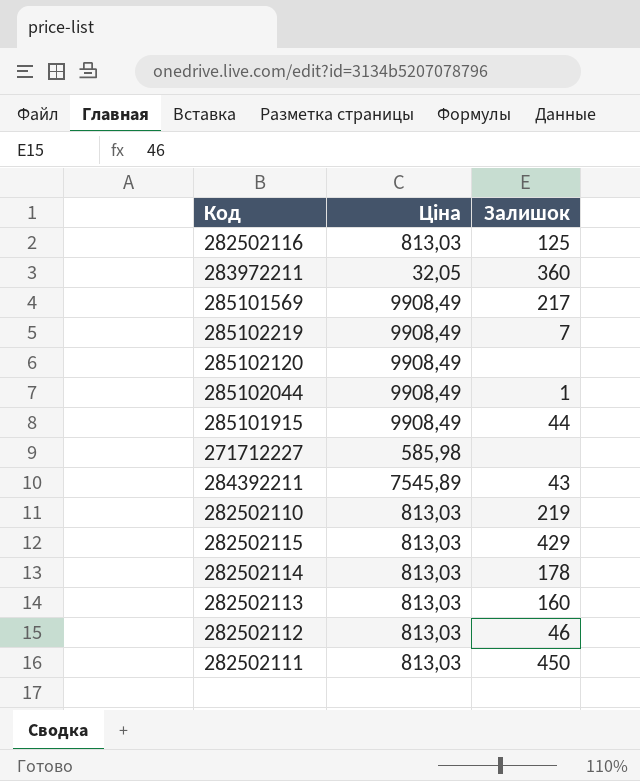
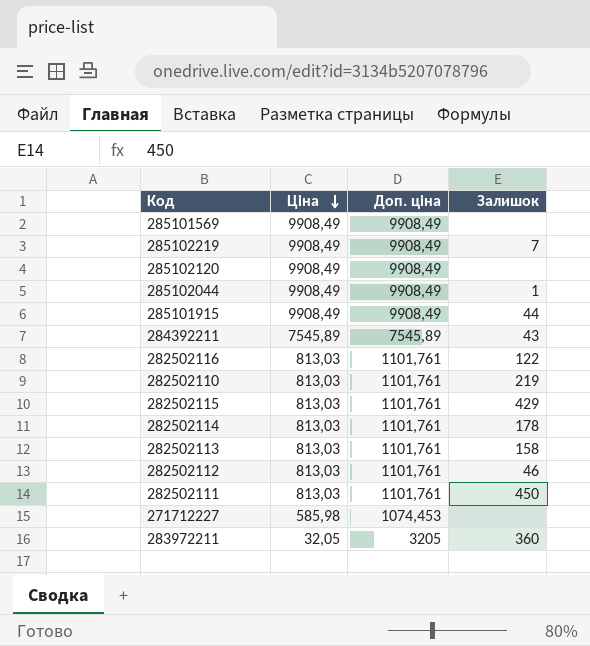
row order: none -> Ціна descending
column Доп. ціна | position: none -> 3
285101569 | Залишок: 217 -> none
282502116 | Залишок: 125 -> 122
282502113 | Залишок: 160 -> 158

